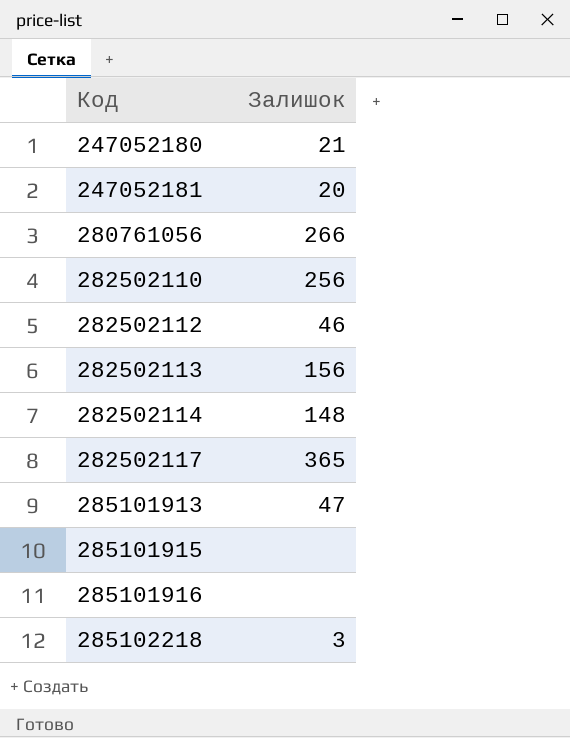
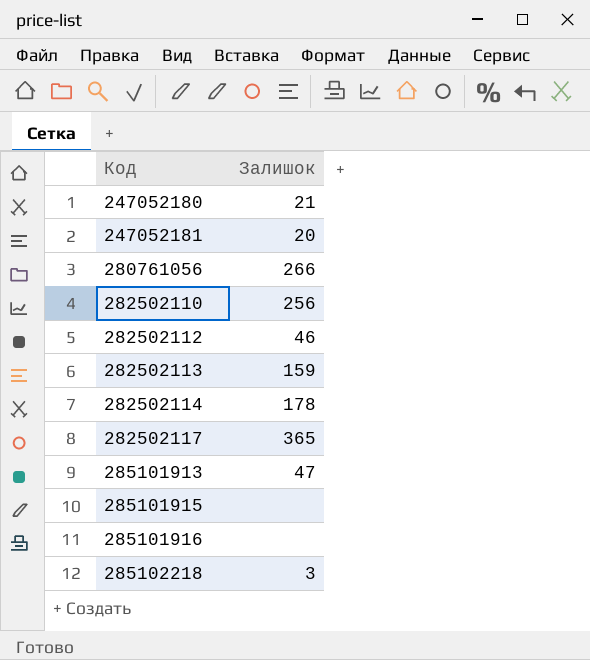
282502113 | Залишок: 156 -> 159
282502114 | Залишок: 148 -> 178

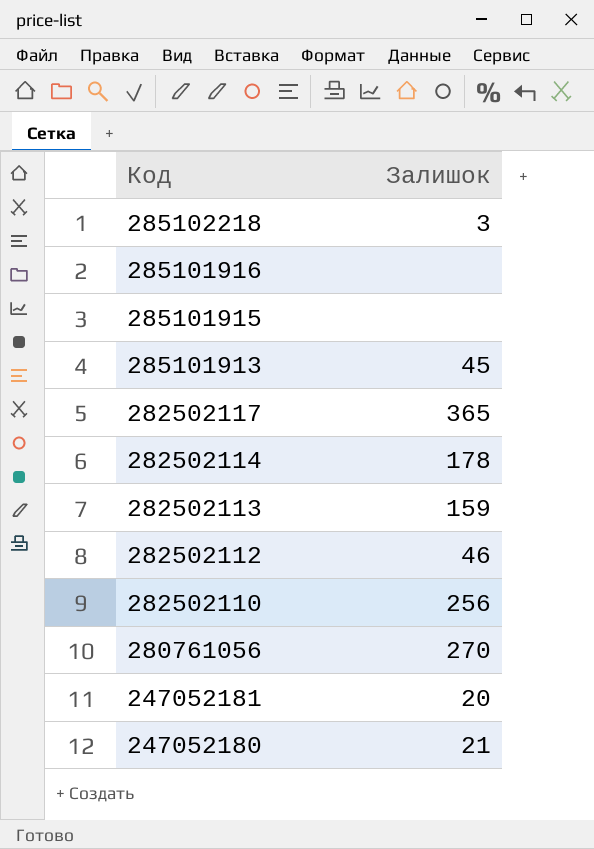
row order: Код ascending -> Код descending
285101913 | Залишок: 47 -> 45
280761056 | Залишок: 266 -> 270

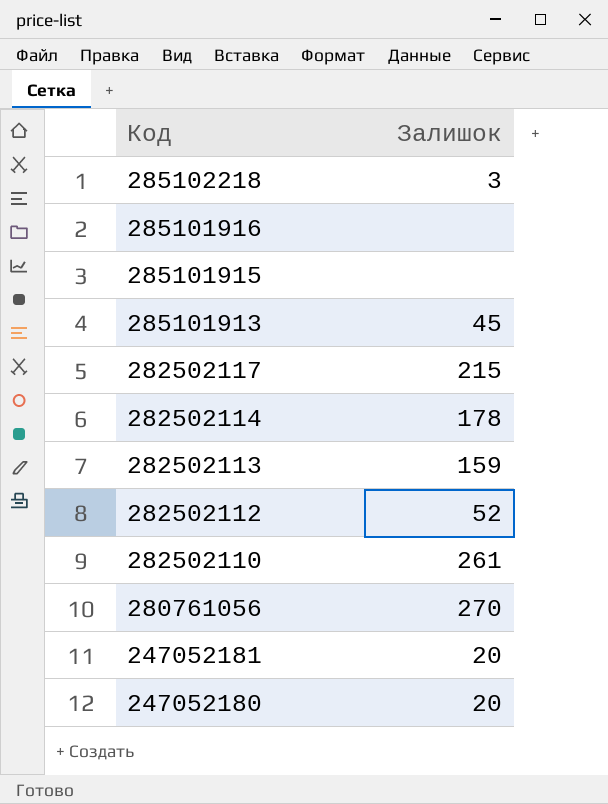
282502117 | Залишок: 365 -> 215
282502112 | Залишок: 46 -> 52
282502110 | Залишок: 256 -> 261
247052180 | Залишок: 21 -> 20

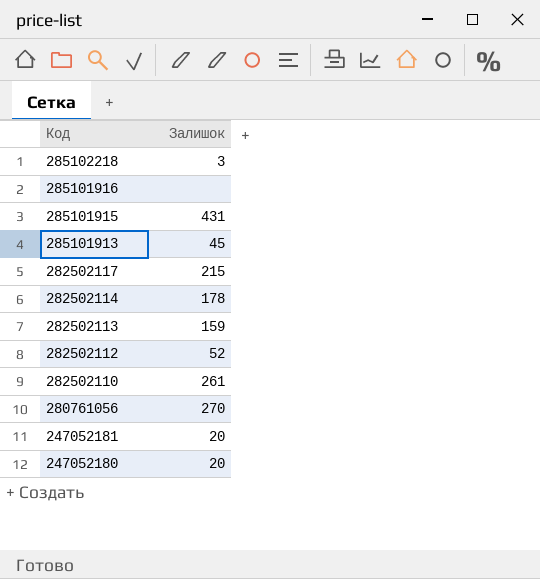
285101915 | Залишок: none -> 431

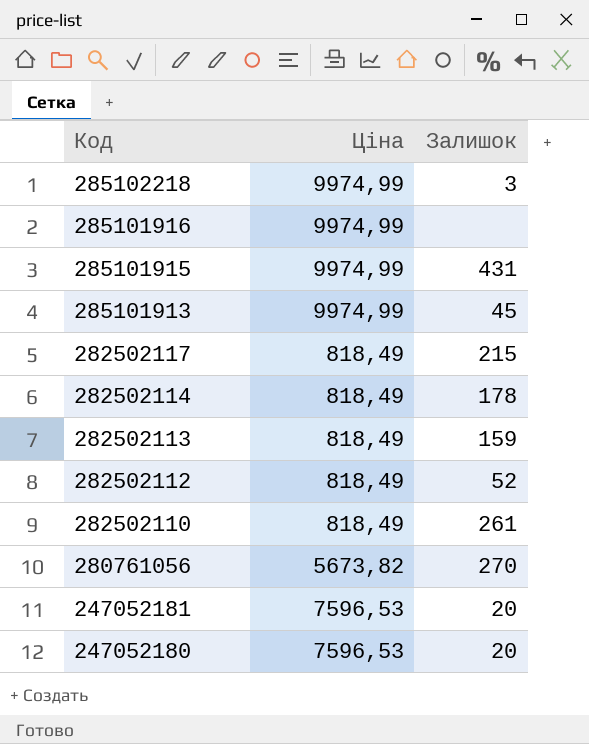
column Ціна | position: none -> 2

